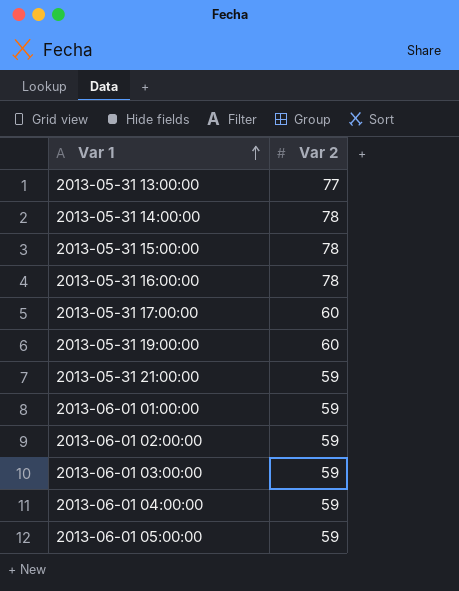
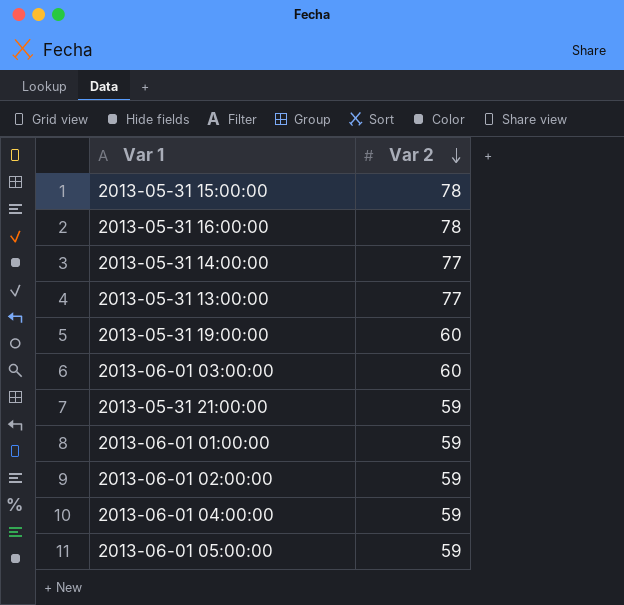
row order: Var 1 ascending -> Var 2 descending
row 2013-05-31 17:00:00: 60 -> none
2013-05-31 14:00:00 | Var 2: 78 -> 77
2013-06-01 03:00:00 | Var 2: 59 -> 60

